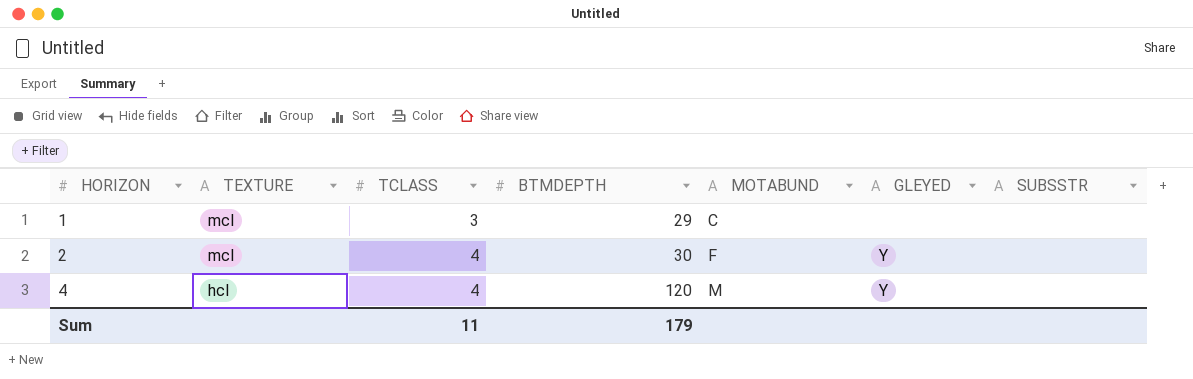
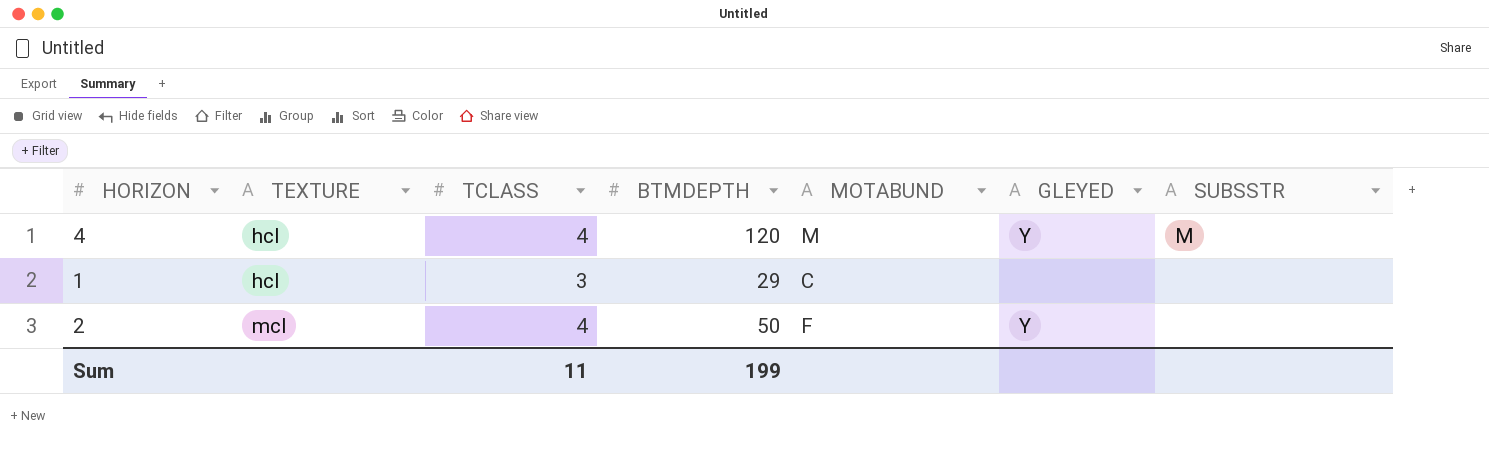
row order: HORIZON ascending -> TEXTURE ascending
4 | SUBSSTR: none -> M
1 | TEXTURE: mcl -> hcl
2 | BTMDEPTH: 30 -> 50
Sum | BTMDEPTH: 179 -> 199

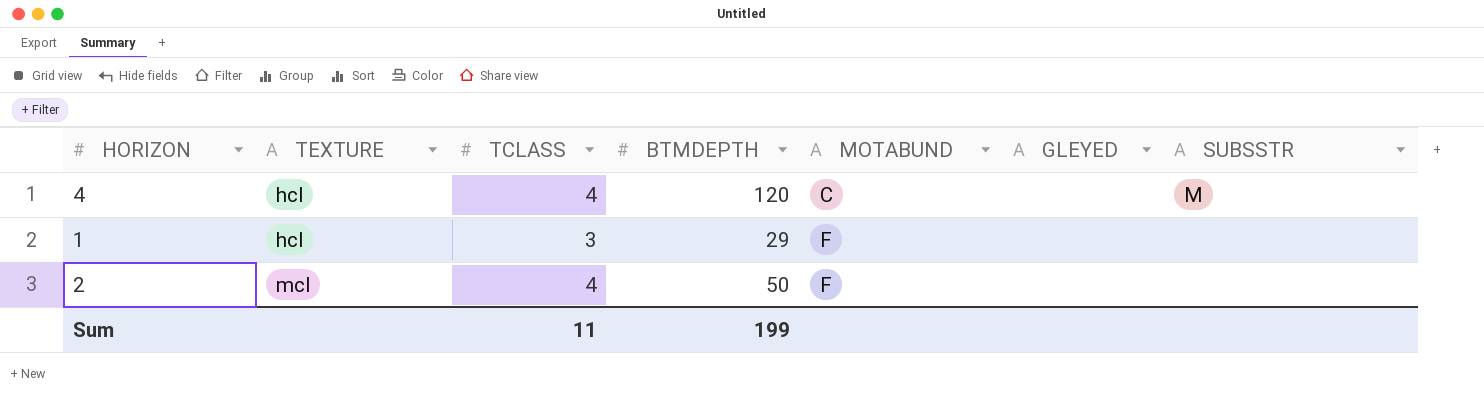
4 | MOTABUND: M -> C
4 | GLEYED: Y -> none
1 | MOTABUND: C -> F
2 | GLEYED: Y -> none

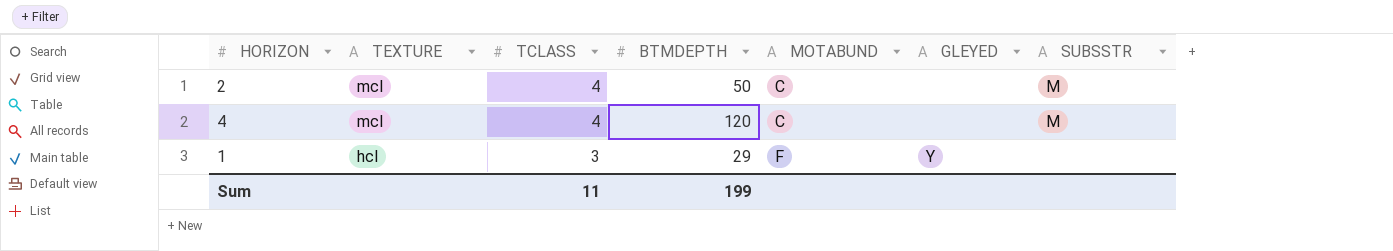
row order: TEXTURE ascending -> TEXTURE descending
2 | MOTABUND: F -> C
2 | SUBSSTR: none -> M
4 | TEXTURE: hcl -> mcl
1 | GLEYED: none -> Y

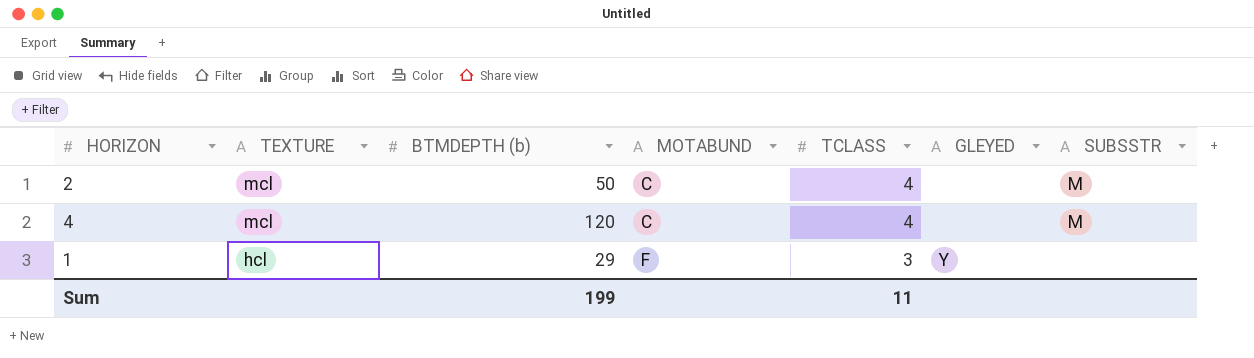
column name: BTMDEPTH -> BTMDEPTH (b)
column TCLASS | position: 3 -> 5

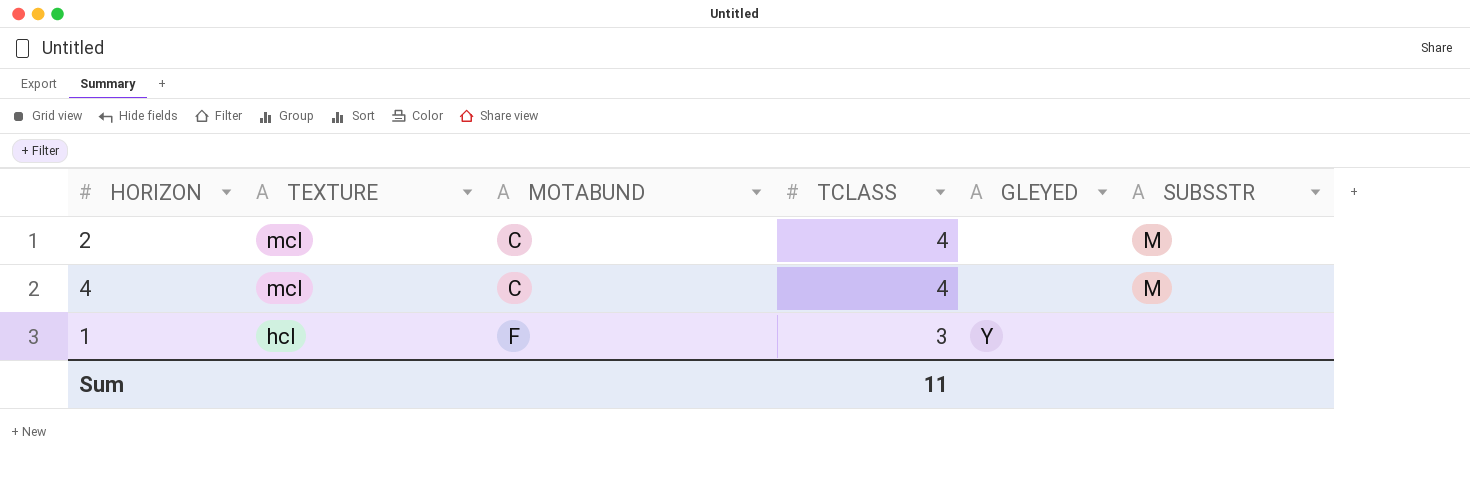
column BTMDEPTH (b) | position: 3 -> none

